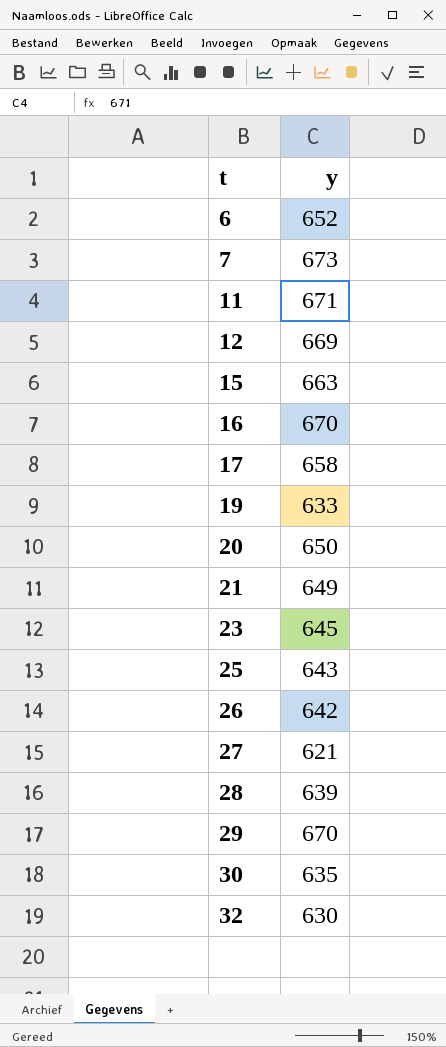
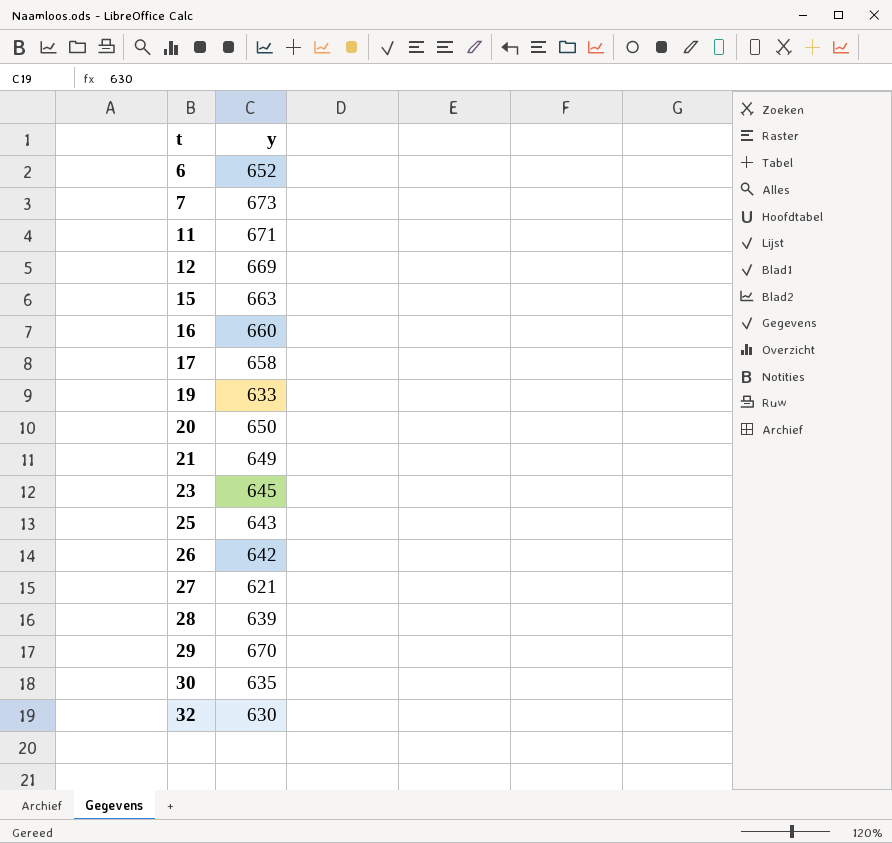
16 | y: 670 -> 660

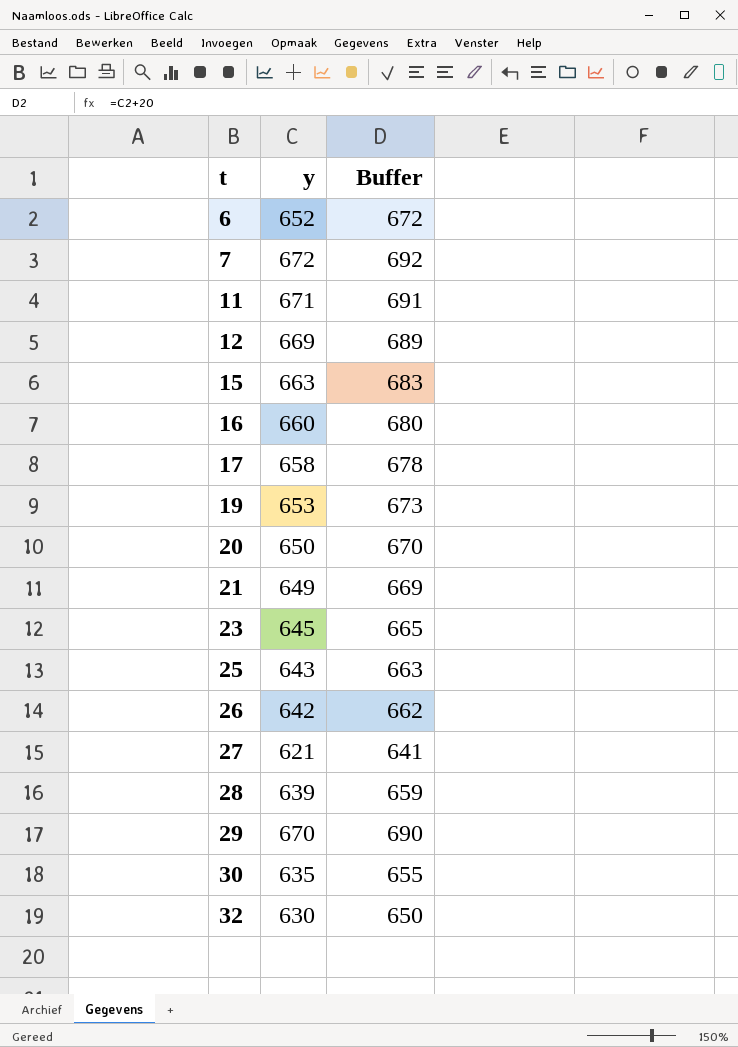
column Buffer | formula: none -> [y] + 20
7 | y: 673 -> 672
19 | y: 633 -> 653

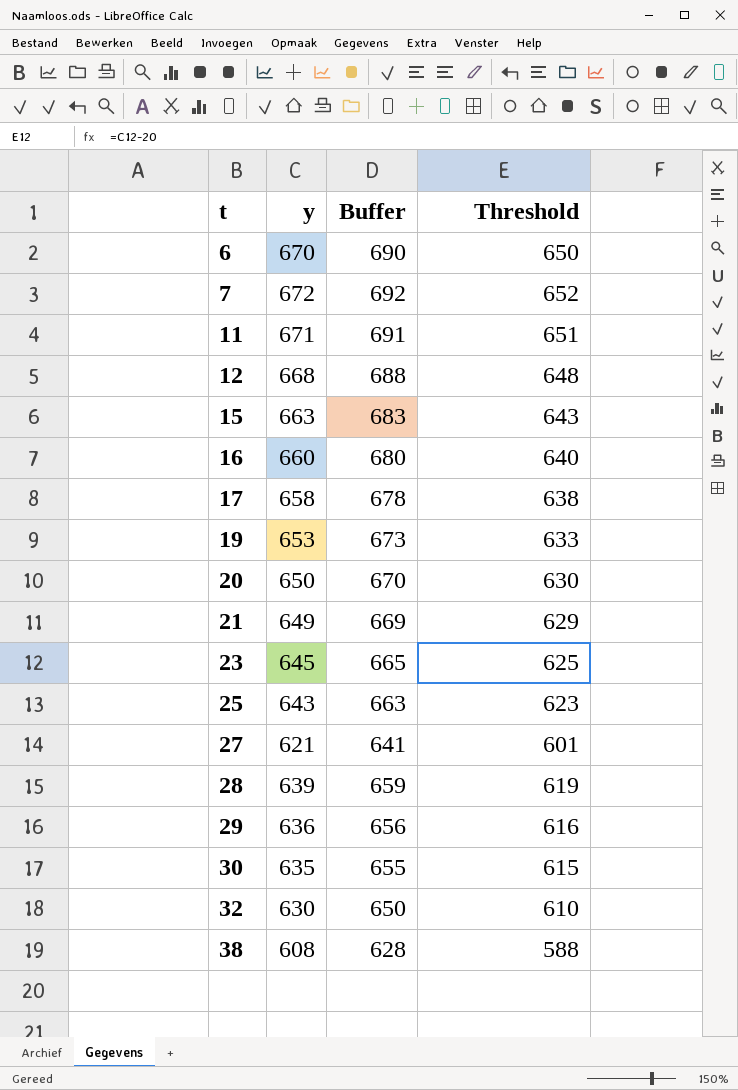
column Threshold | formula: none -> [y] - 20
row 26: 642 | 662 -> none
6 | y: 652 -> 670
6 | Buffer: 672 -> 690
12 | y: 669 -> 668
12 | Buffer: 689 -> 688
29 | y: 670 -> 636
29 | Buffer: 690 -> 656
row 38: none -> 608 | 628 | 588

